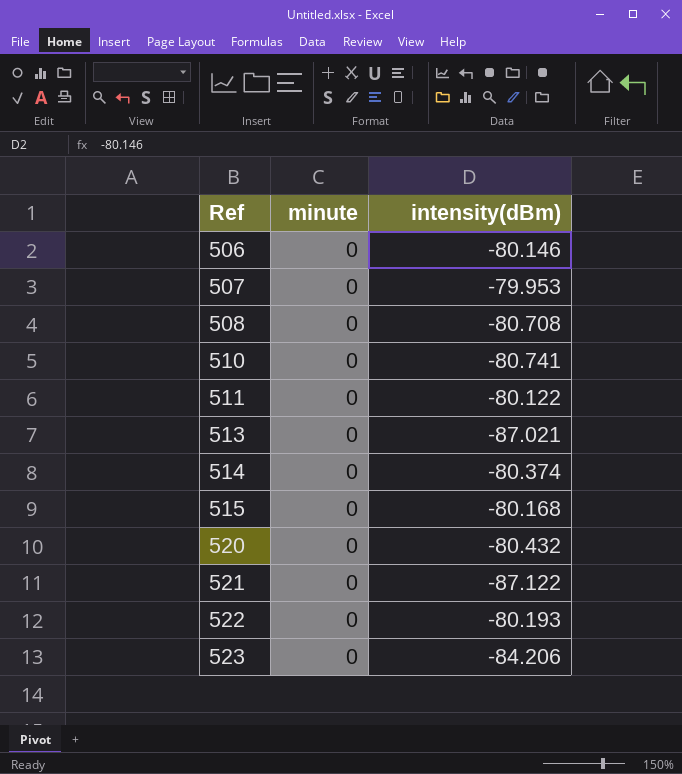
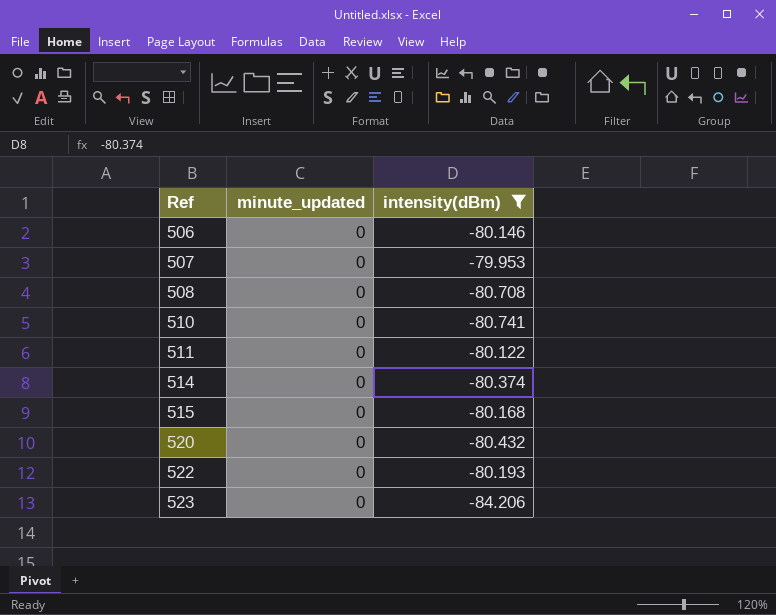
filter: none -> intensity(dBm) >= -84.206
column name: minute -> minute_updated

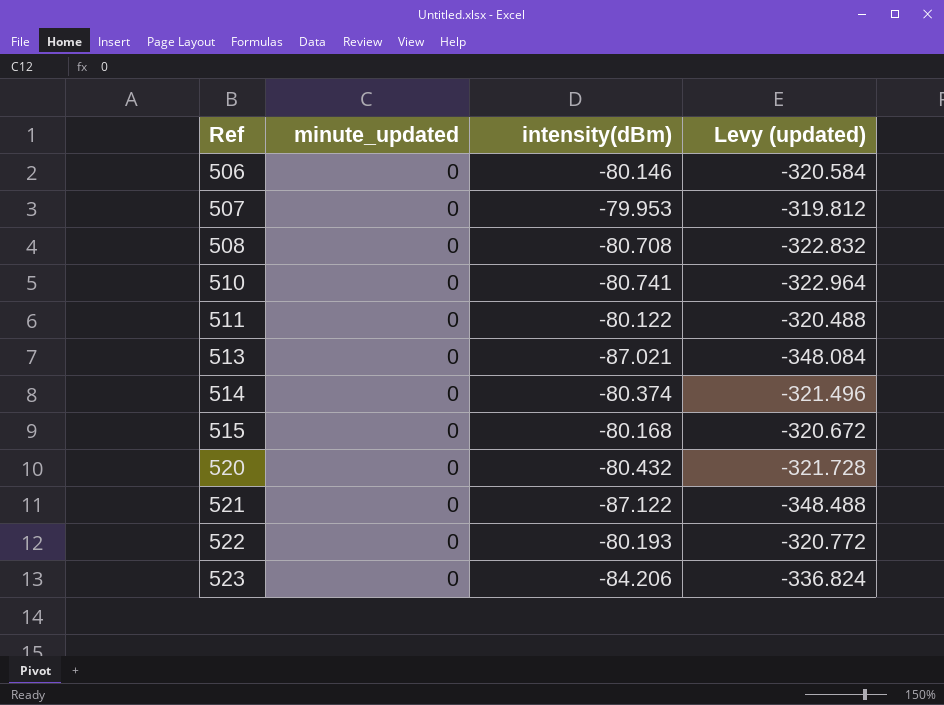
filter: intensity(dBm) >= -84.206 -> none
column Levy (updated) | formula: none -> [intensity(dBm)] * 4

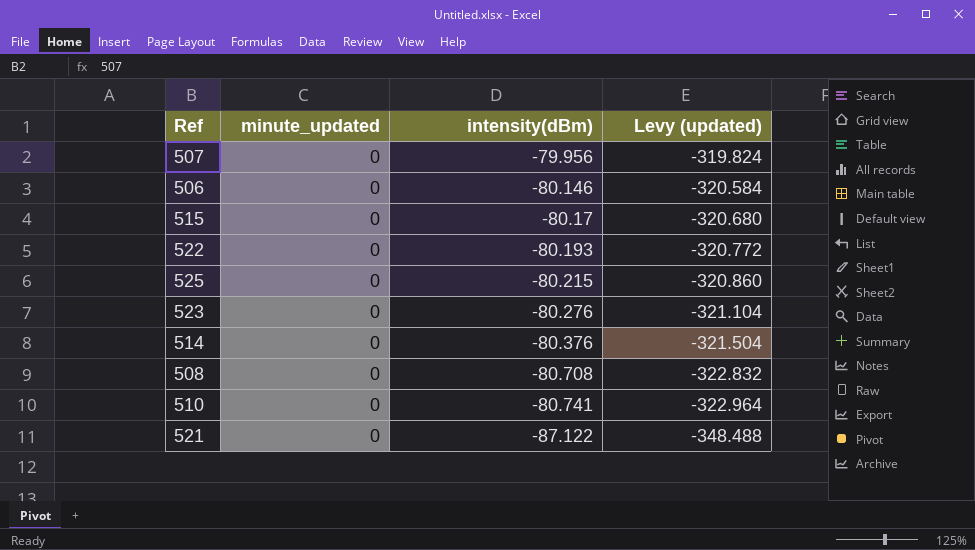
row order: Ref ascending -> intensity(dBm) descending
row 511: 0 | -80.122 | -320.488 -> none
row 513: 0 | -87.021 | -348.084 -> none
row 520: 0 | -80.432 | -321.728 -> none
507 | intensity(dBm): -79.953 -> -79.956
507 | Levy (updated): -319.812 -> -319.824
515 | intensity(dBm): -80.168 -> -80.17
515 | Levy (updated): -320.672 -> -320.680
row 525: none -> 0 | -80.215 | -320.860
523 | intensity(dBm): -84.206 -> -80.276
523 | Levy (updated): -336.824 -> -321.104
514 | intensity(dBm): -80.374 -> -80.376
514 | Levy (updated): -321.496 -> -321.504

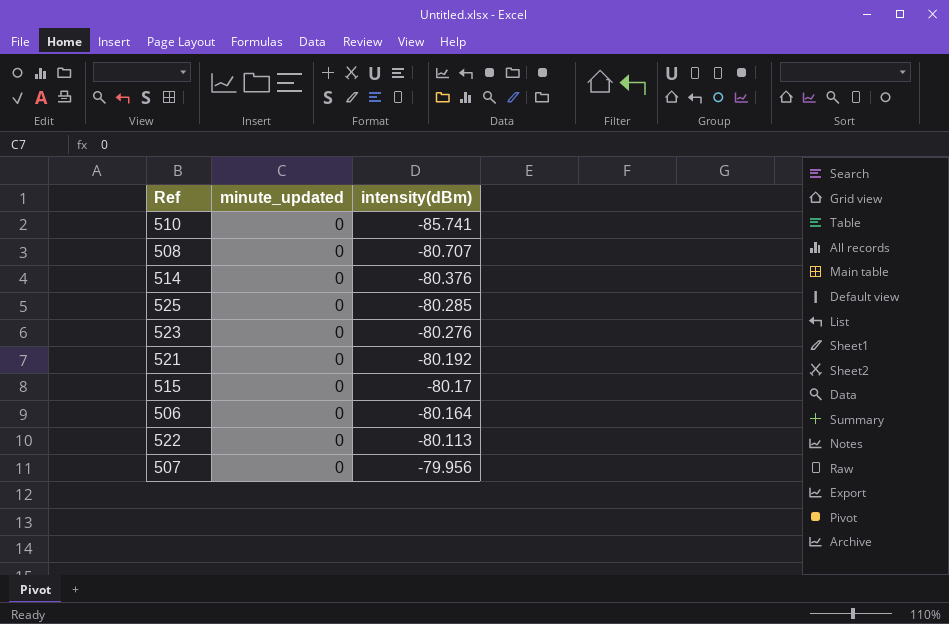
row order: intensity(dBm) descending -> intensity(dBm) ascending
column Levy (updated) | formula: [intensity(dBm)] * 4 -> none
510 | intensity(dBm): -80.741 -> -85.741
508 | intensity(dBm): -80.708 -> -80.707
525 | intensity(dBm): -80.215 -> -80.285
521 | intensity(dBm): -87.122 -> -80.192
506 | intensity(dBm): -80.146 -> -80.164
522 | intensity(dBm): -80.193 -> -80.113

